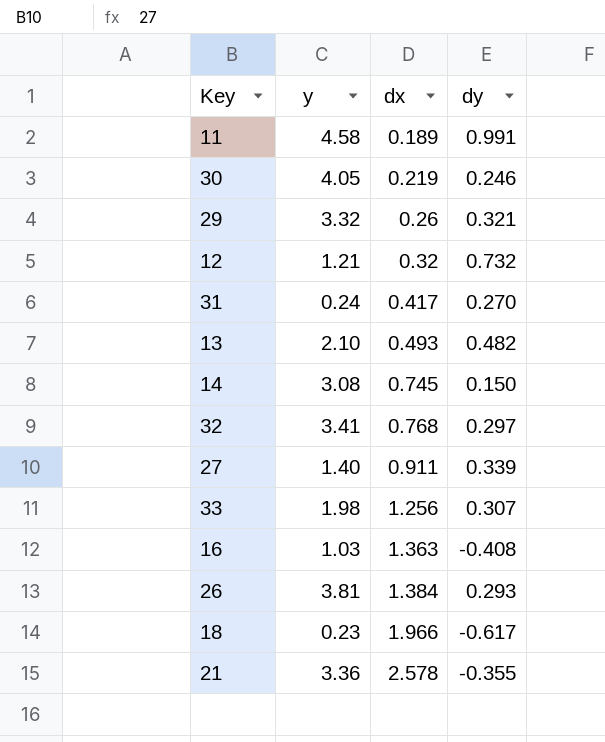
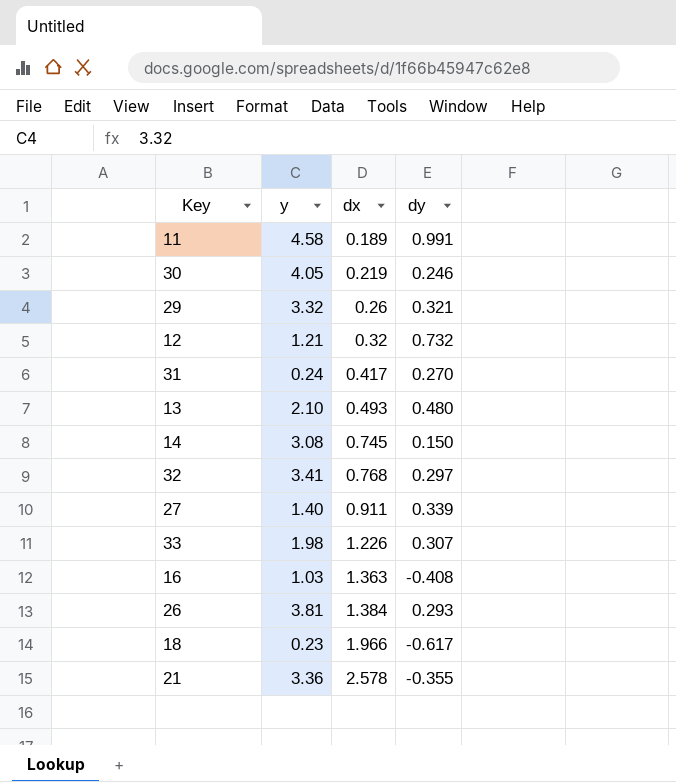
13 | dy: 0.482 -> 0.480
33 | dx: 1.256 -> 1.226

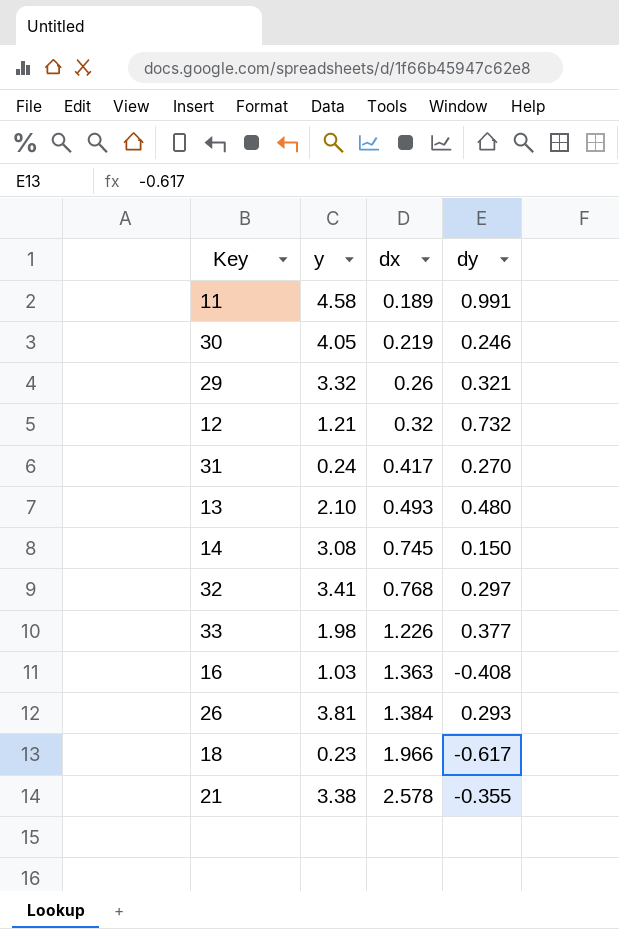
row 27: 1.40 | 0.911 | 0.339 -> none
33 | dy: 0.307 -> 0.377
21 | y: 3.36 -> 3.38

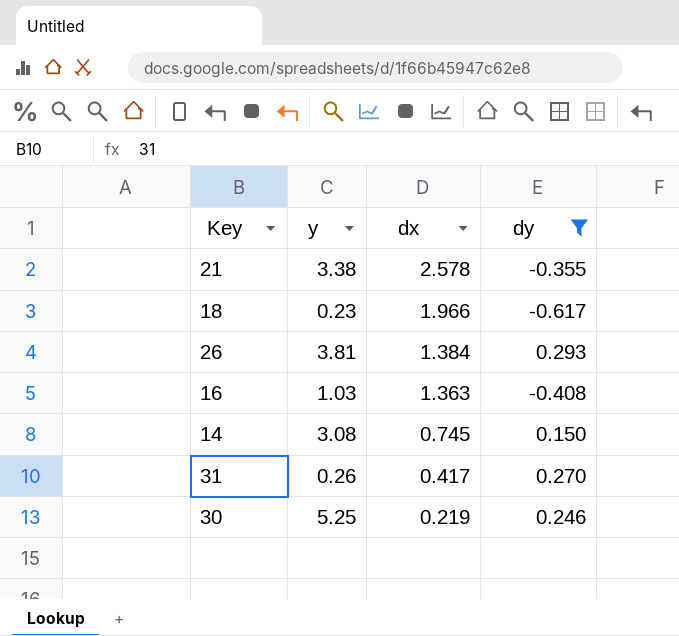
filter: none -> dy <= 0.293
row order: dx ascending -> dx descending
31 | y: 0.24 -> 0.26
30 | y: 4.05 -> 5.25

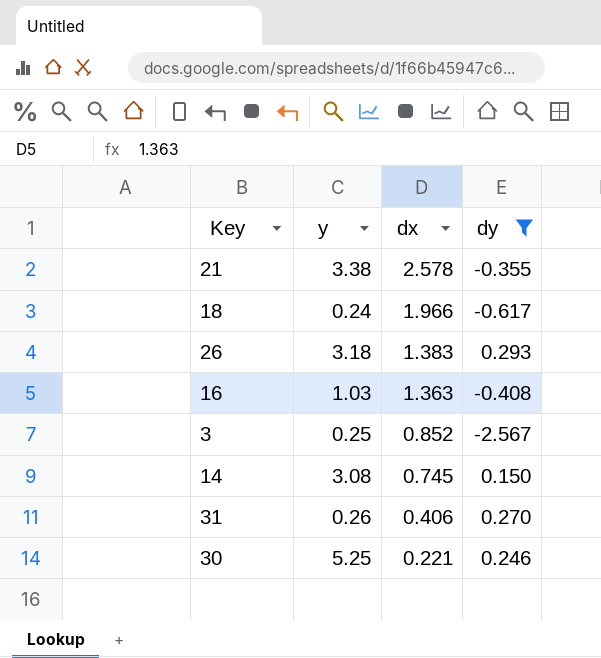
18 | y: 0.23 -> 0.24
26 | y: 3.81 -> 3.18
26 | dx: 1.384 -> 1.383
row 3: none -> 0.25 | 0.852 | -2.567
31 | dx: 0.417 -> 0.406
30 | dx: 0.219 -> 0.221

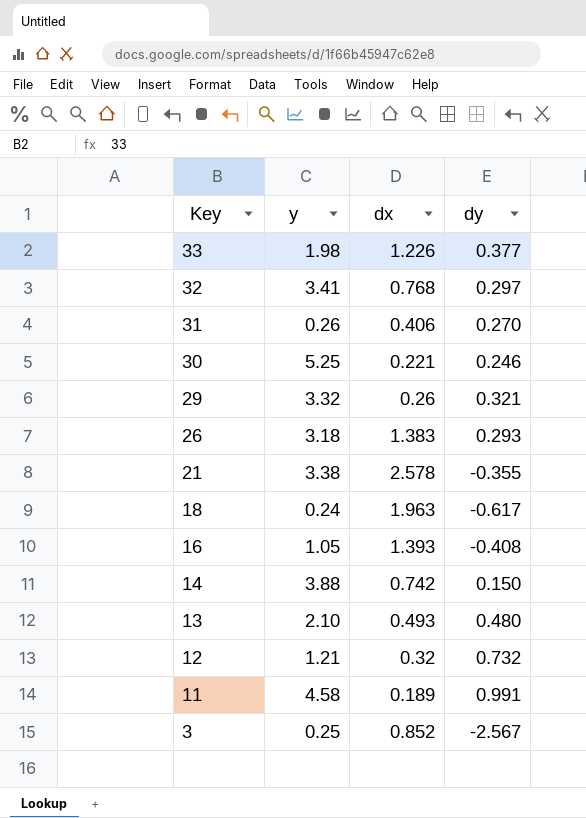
filter: dy <= 0.293 -> none
row order: dx descending -> Key descending
18 | dx: 1.966 -> 1.963
16 | y: 1.03 -> 1.05
16 | dx: 1.363 -> 1.393
14 | y: 3.08 -> 3.88
14 | dx: 0.745 -> 0.742

